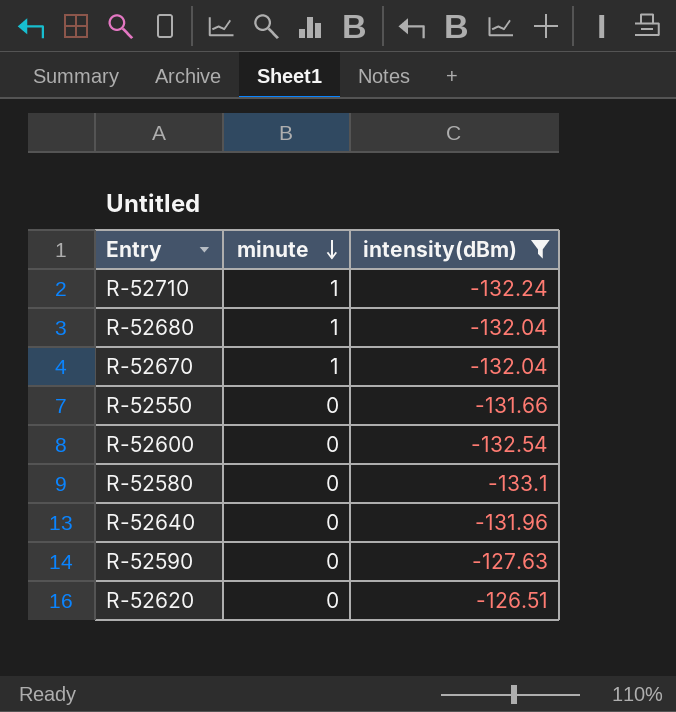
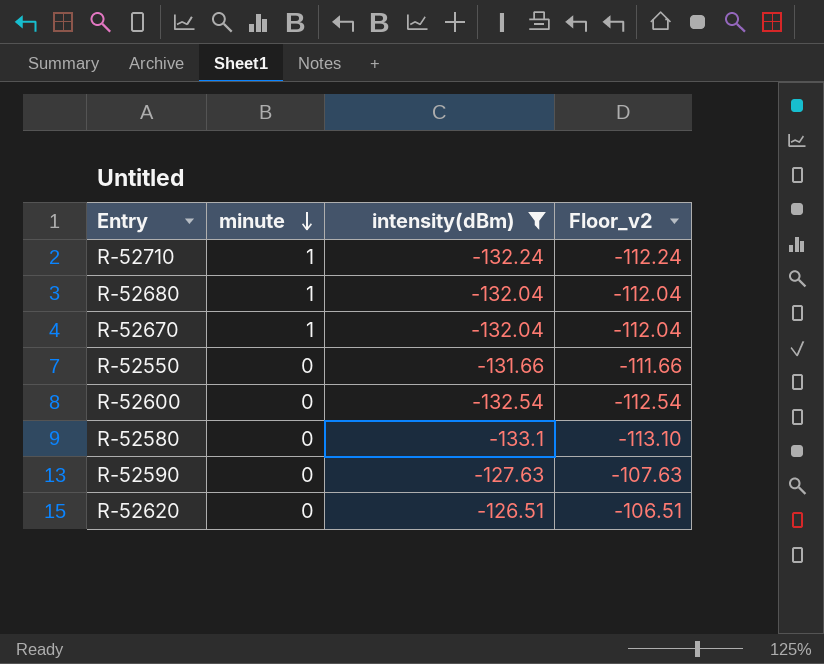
column Floor_v2 | formula: none -> [intensity(dBm)] + 20
row R-52640: 0 | -131.96 -> none

